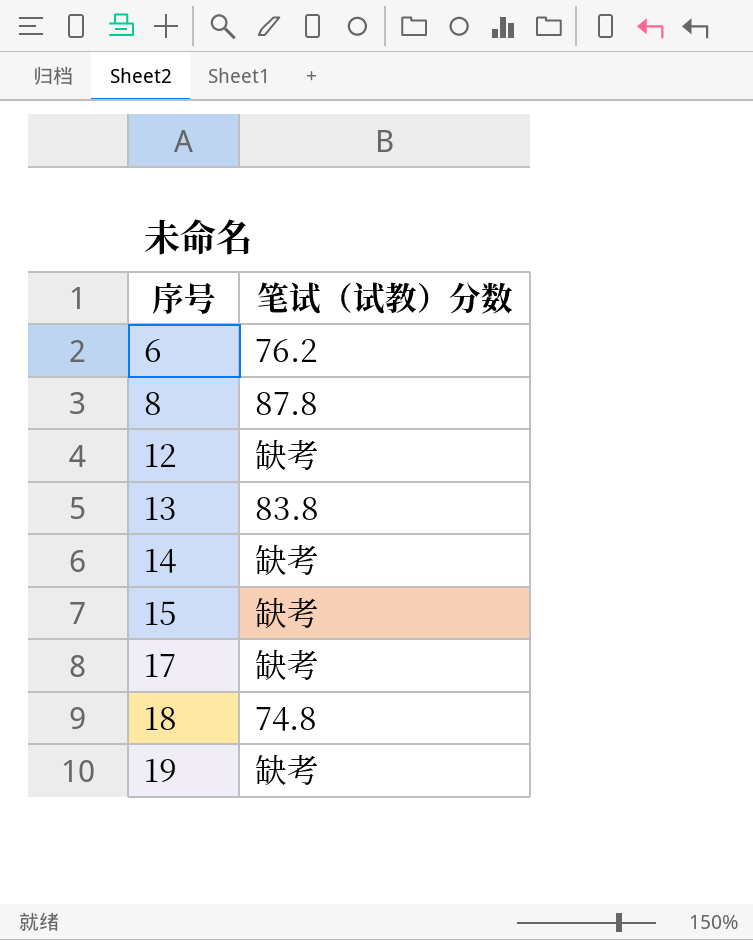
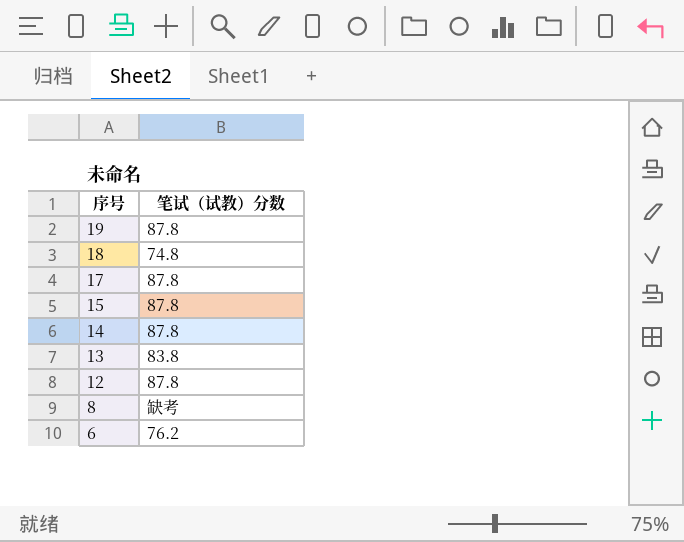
row order: 序号 ascending -> 序号 descending
19 | 笔试（试教）分数: 缺考 -> 87.8
17 | 笔试（试教）分数: 缺考 -> 87.8
15 | 笔试（试教）分数: 缺考 -> 87.8
14 | 笔试（试教）分数: 缺考 -> 87.8
12 | 笔试（试教）分数: 缺考 -> 87.8
8 | 笔试（试教）分数: 87.8 -> 缺考

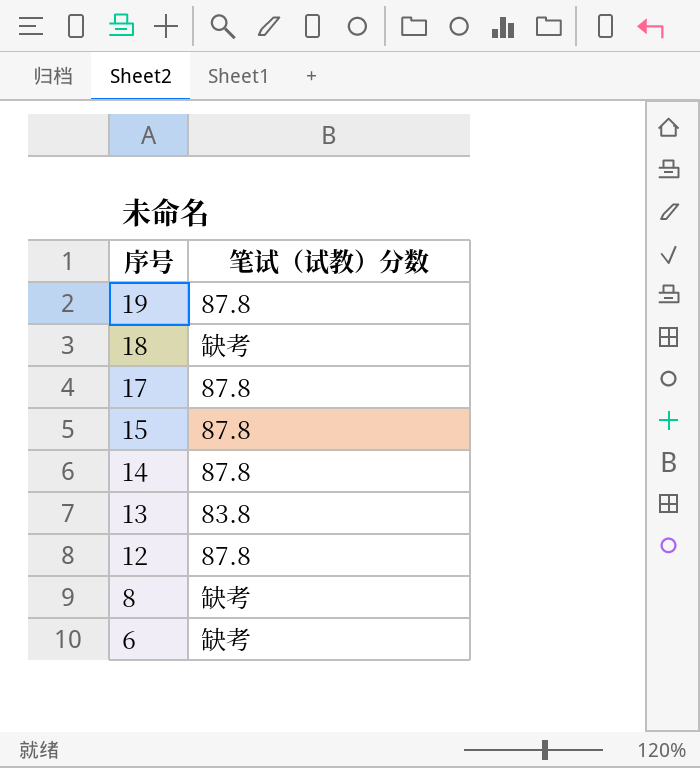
18 | 笔试（试教）分数: 74.8 -> 缺考
6 | 笔试（试教）分数: 76.2 -> 缺考

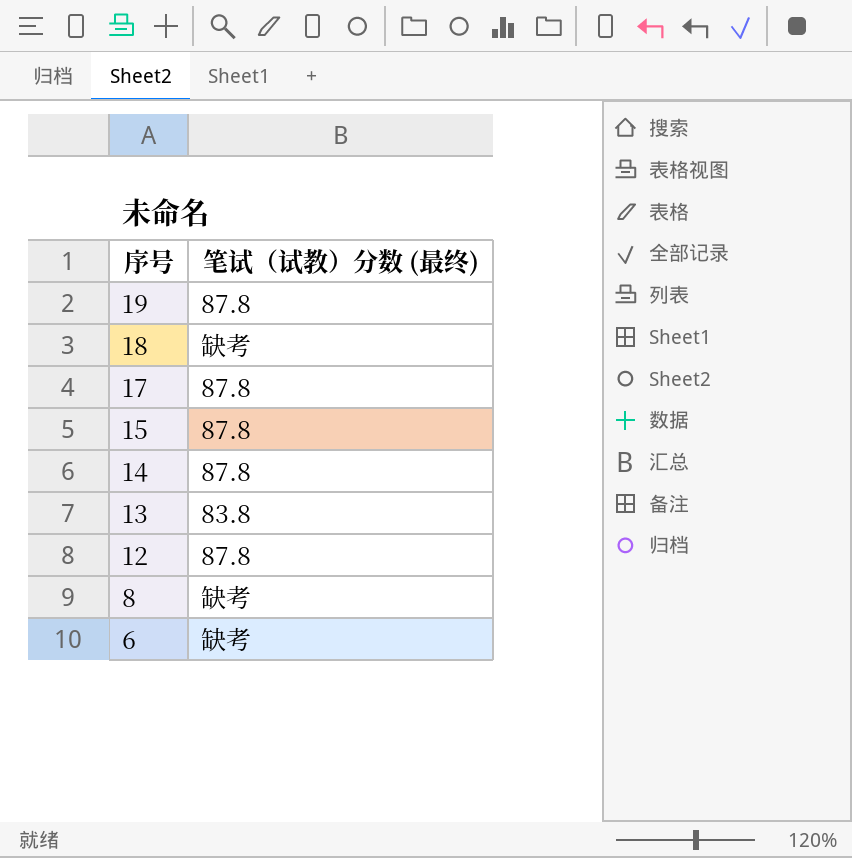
column name: 笔试（试教）分数 -> 笔试（试教）分数 (最终)

